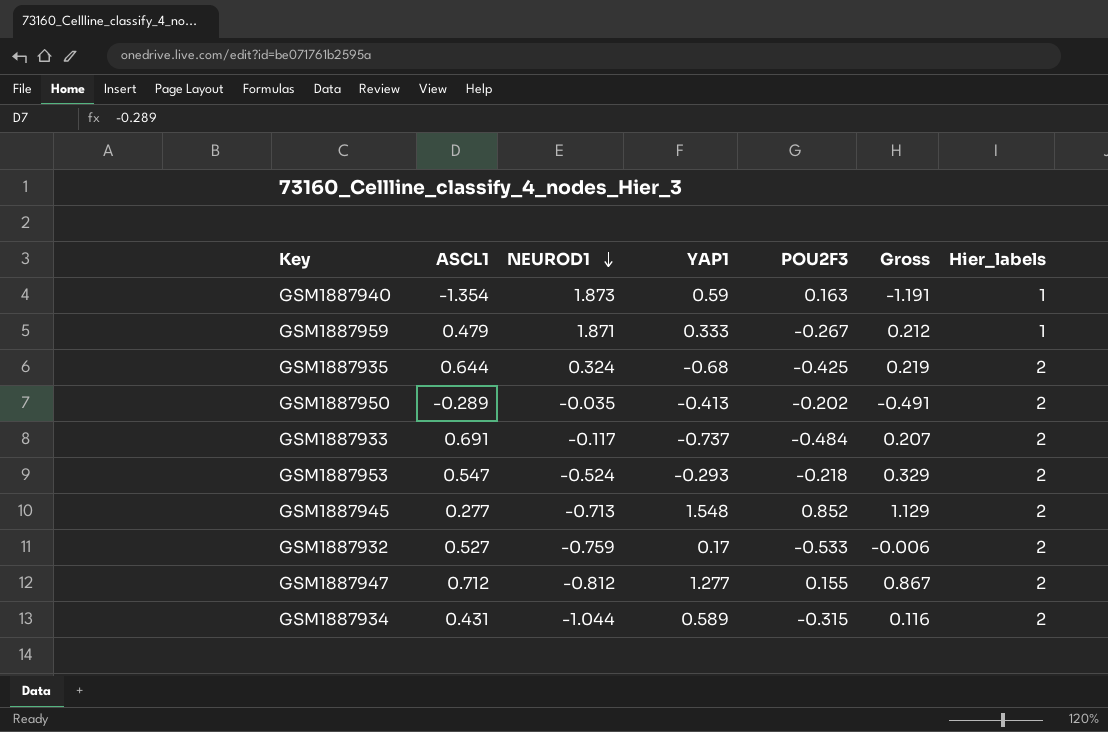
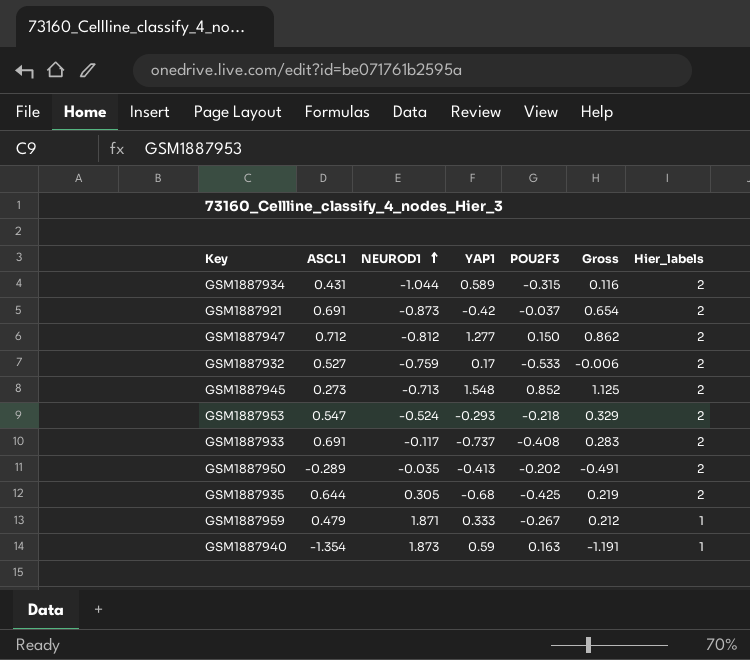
row order: NEUROD1 descending -> NEUROD1 ascending
row GSM1887921: none -> 0.691 | -0.873 | -0.42 | -0.037 | 0.654 | 2
GSM1887947 | POU2F3: 0.155 -> 0.150
GSM1887947 | Gross: 0.867 -> 0.862
GSM1887945 | ASCL1: 0.277 -> 0.273
GSM1887945 | Gross: 1.129 -> 1.125
GSM1887933 | POU2F3: -0.484 -> -0.408
GSM1887933 | Gross: 0.207 -> 0.283
GSM1887935 | NEUROD1: 0.324 -> 0.305

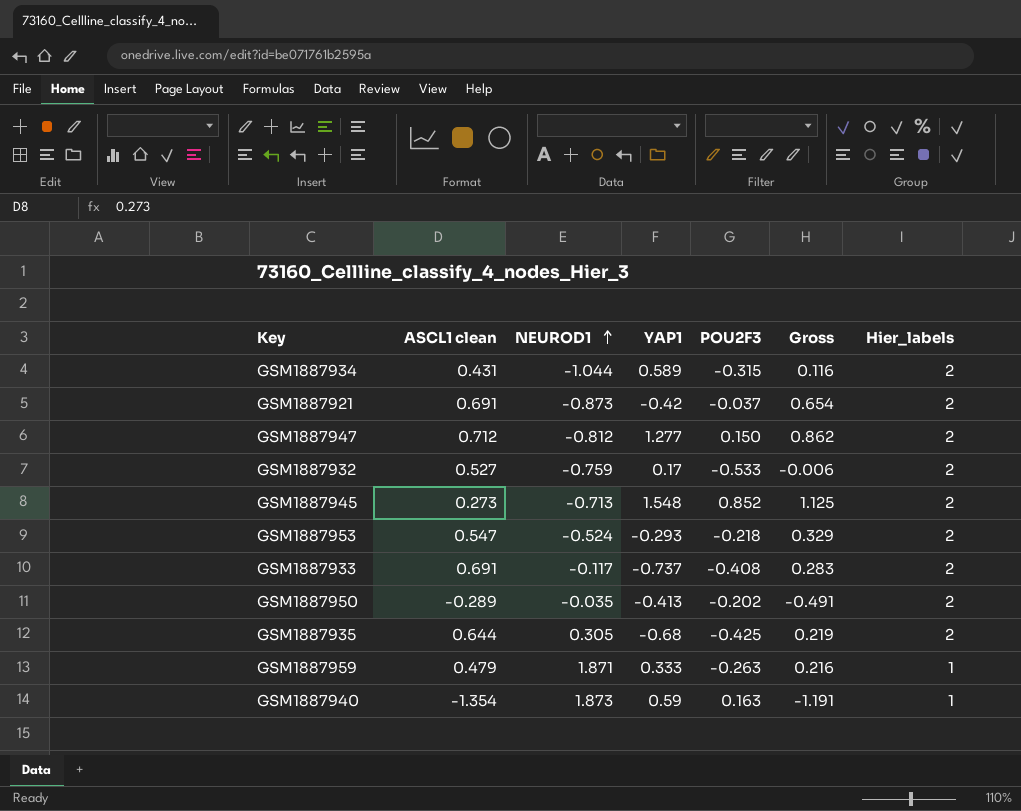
column name: ASCL1 -> ASCL1 clean
GSM1887959 | POU2F3: -0.267 -> -0.263
GSM1887959 | Gross: 0.212 -> 0.216

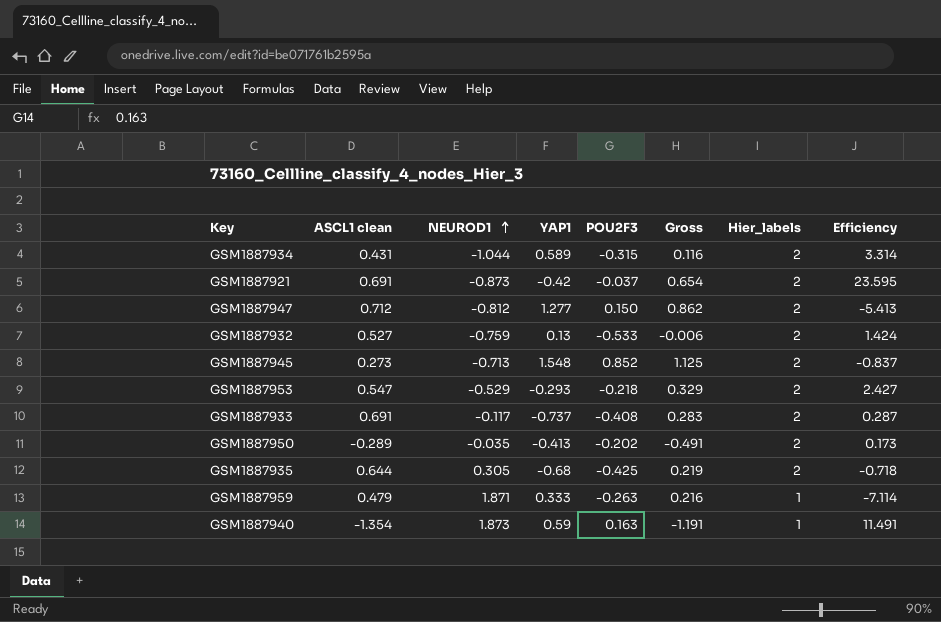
column Efficiency | formula: none -> [NEUROD1] / [POU2F3]
GSM1887932 | YAP1: 0.17 -> 0.13
GSM1887953 | NEUROD1: -0.524 -> -0.529

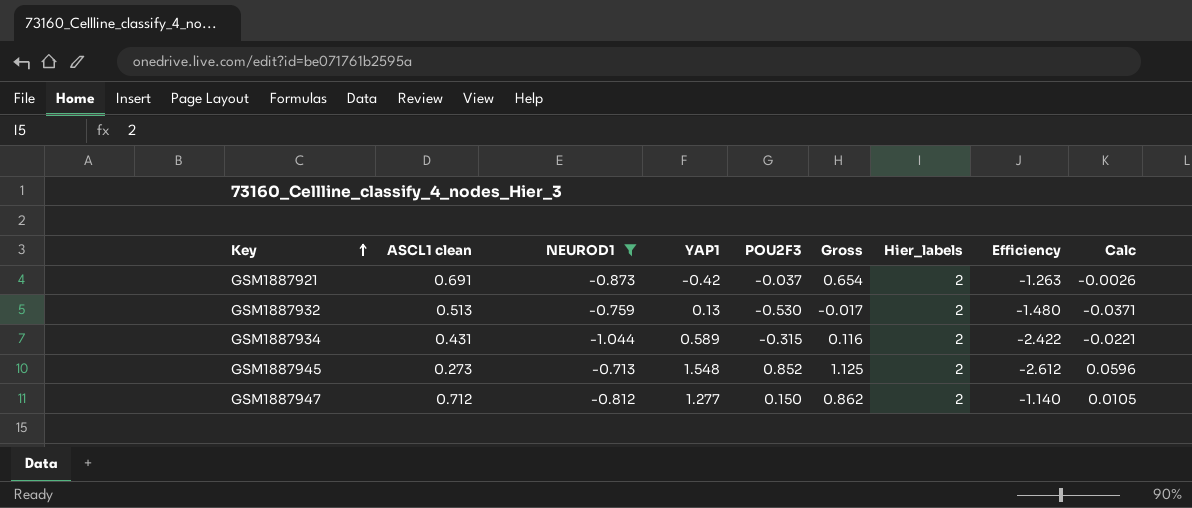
filter: none -> NEUROD1 <= -0.713
row order: NEUROD1 ascending -> Key ascending
column Efficiency | formula: [NEUROD1] / [POU2F3] -> [NEUROD1] / [ASCL1 clean]
column Calc | formula: none -> [POU2F3] * 0.07
GSM1887932 | ASCL1 clean: 0.527 -> 0.513
GSM1887932 | POU2F3: -0.533 -> -0.530
GSM1887932 | Gross: -0.006 -> -0.017

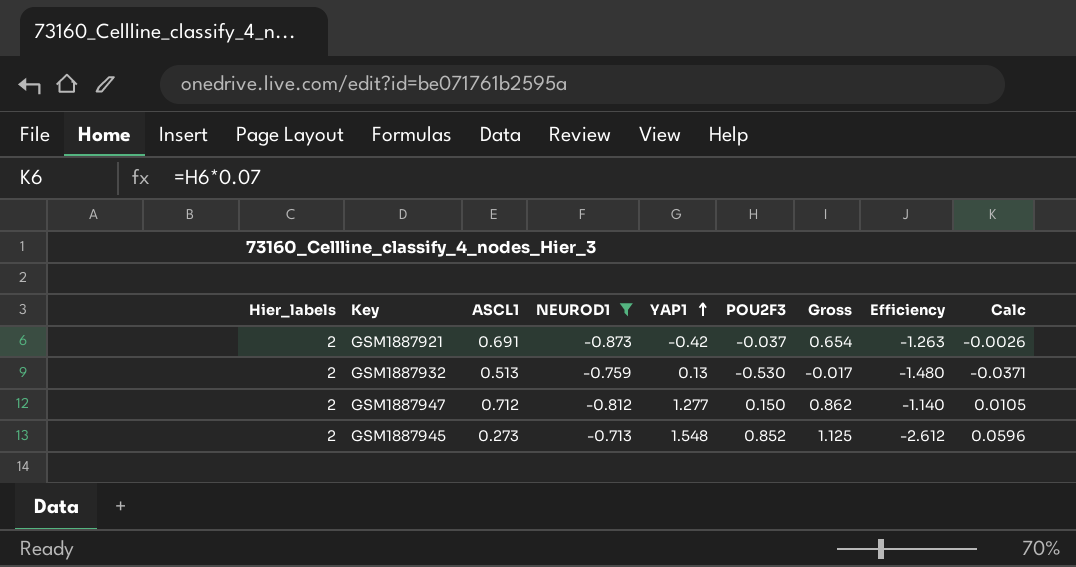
row order: Key ascending -> YAP1 ascending
column Hier_labels | position: 7 -> 1
column name: ASCL1 clean -> ASCL1
row GSM1887934: 0.431 | -1.044 | 0.589 | -0.315 | 0.116 | 2 | -2.422 | -0.0221 -> none

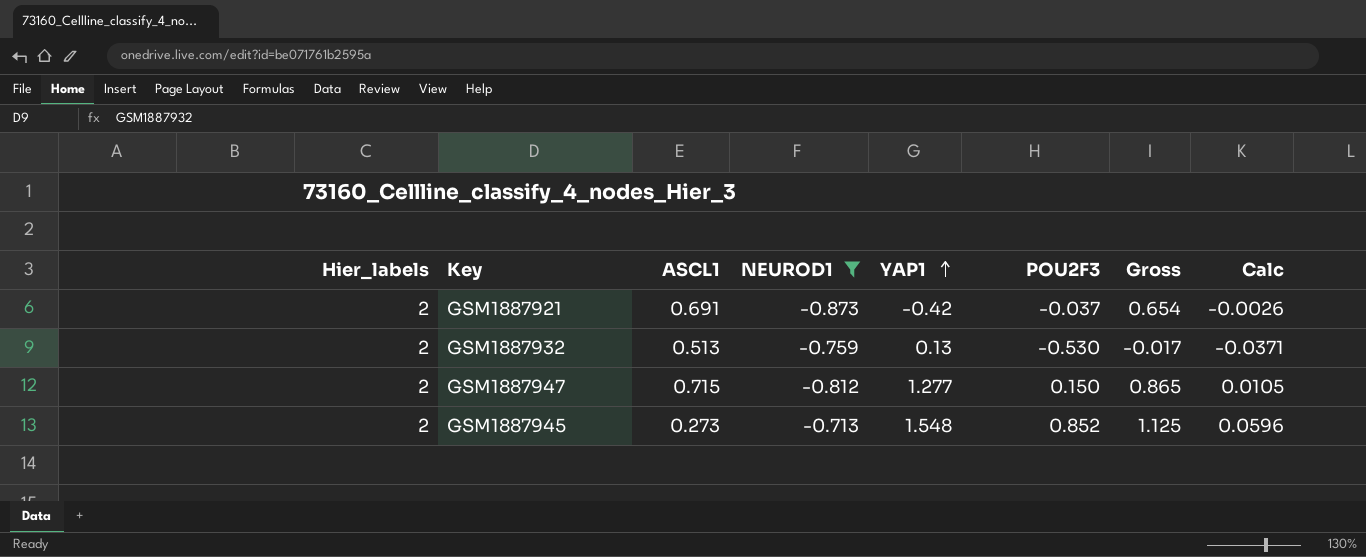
column Efficiency | formula: [NEUROD1] / [ASCL1] -> none
GSM1887947 | ASCL1: 0.712 -> 0.715
GSM1887947 | Gross: 0.862 -> 0.865

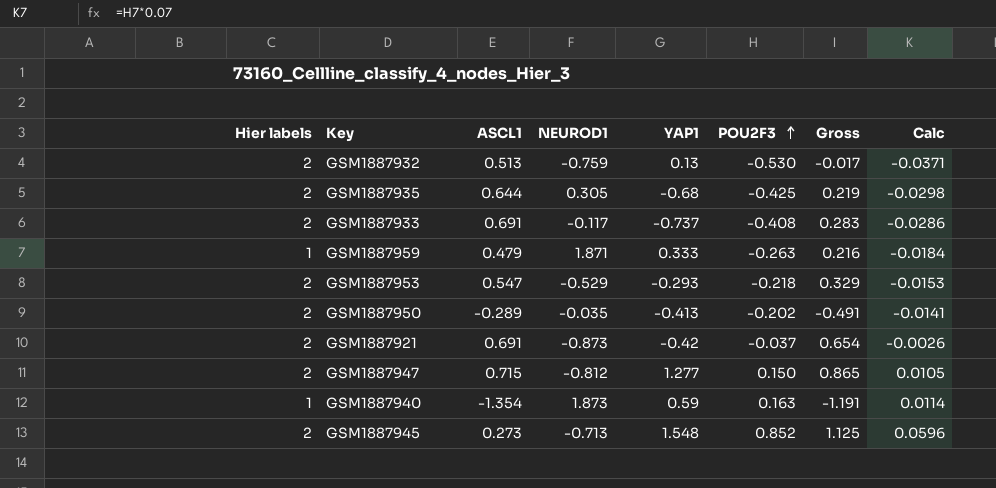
filter: NEUROD1 <= -0.713 -> none
row order: YAP1 ascending -> POU2F3 ascending
column name: Hier_labels -> Hier labels

